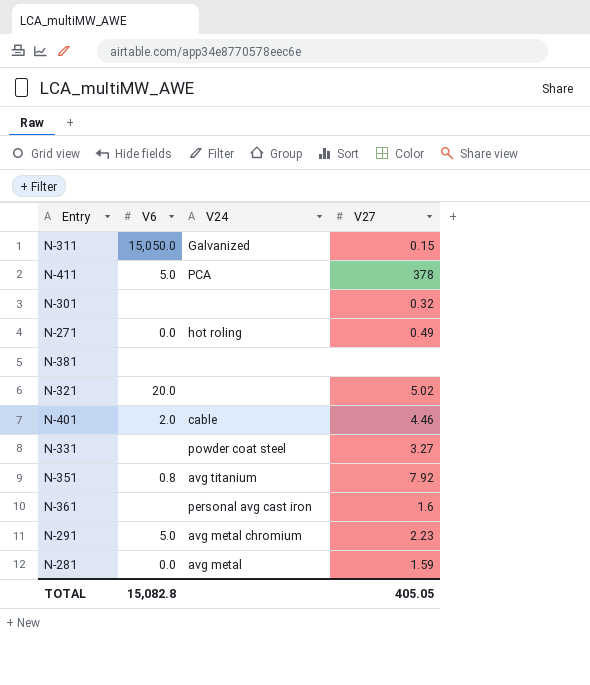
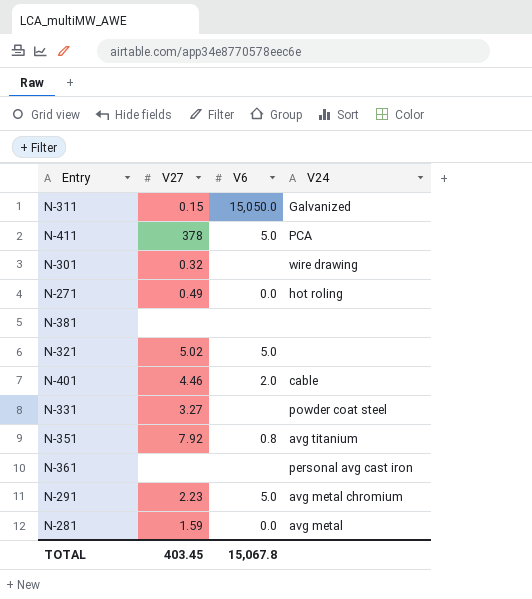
column V27 | position: 4 -> 2
N-301 | V24: none -> wire drawing
N-321 | V6: 20.0 -> 5.0
N-361 | V27: 1.6 -> none
TOTAL | V27: 405.05 -> 403.45
TOTAL | V6: 15,082.8 -> 15,067.8

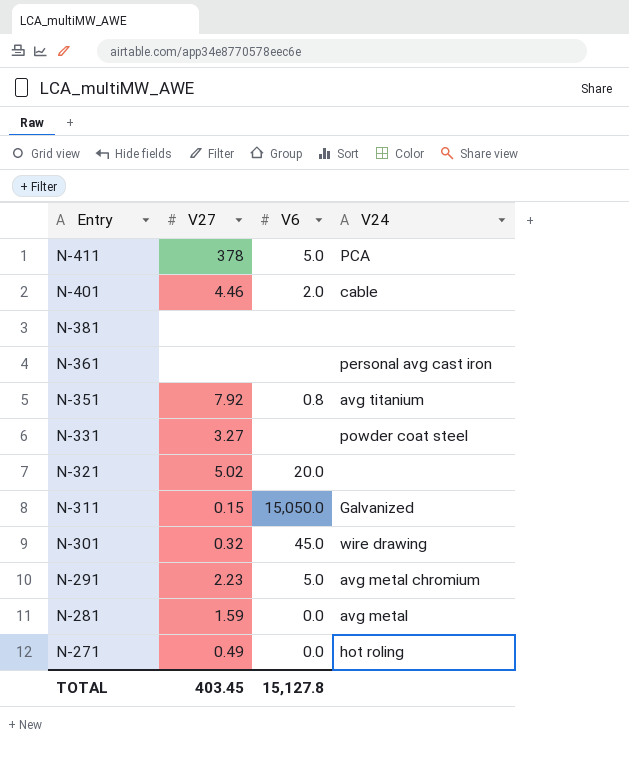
row order: none -> Entry descending
N-321 | V6: 5.0 -> 20.0
N-301 | V6: none -> 45.0
TOTAL | V6: 15,067.8 -> 15,127.8

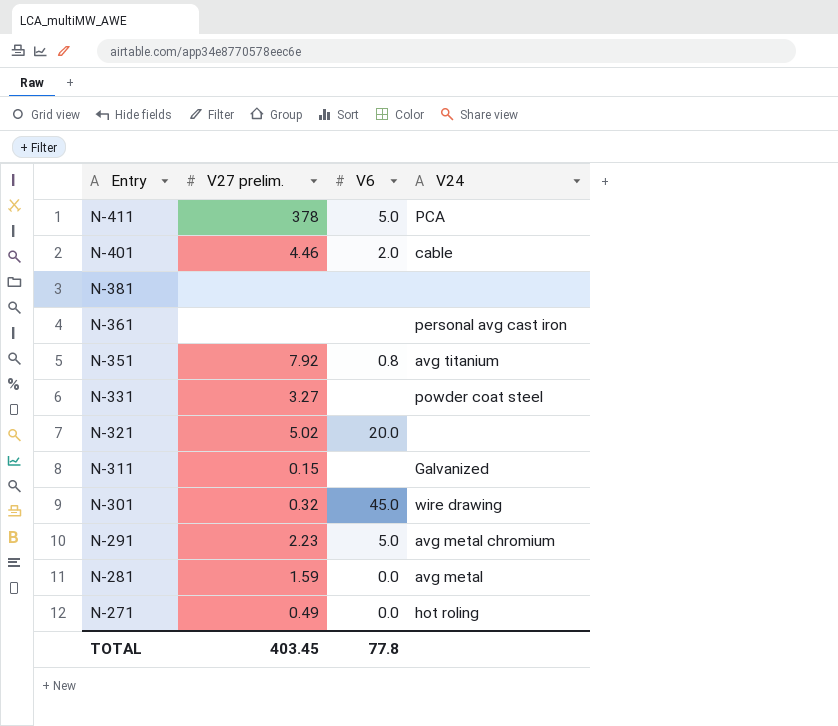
column name: V27 -> V27 prelim.
N-311 | V6: 15,050.0 -> none
TOTAL | V6: 15,127.8 -> 77.8

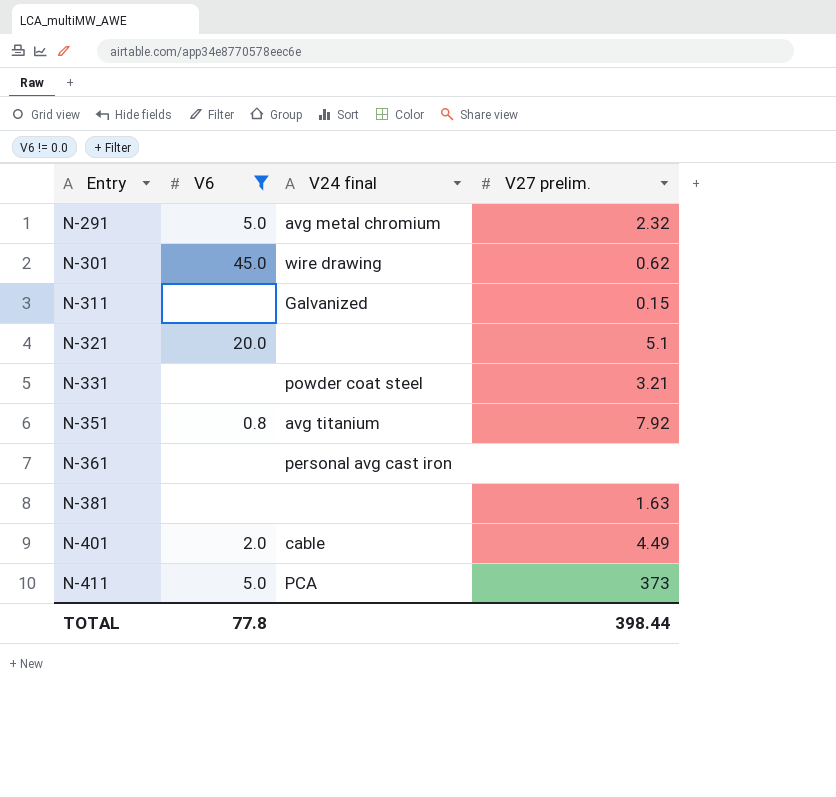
filter: none -> V6 != 0.0
row order: Entry descending -> Entry ascending
column name: V24 -> V24 final
column V27 prelim. | position: 2 -> 4
N-291 | V27 prelim.: 2.23 -> 2.32
N-301 | V27 prelim.: 0.32 -> 0.62
N-321 | V27 prelim.: 5.02 -> 5.1
N-331 | V27 prelim.: 3.27 -> 3.21
N-381 | V27 prelim.: none -> 1.63
N-401 | V27 prelim.: 4.46 -> 4.49
N-411 | V27 prelim.: 378 -> 373
TOTAL | V27 prelim.: 403.45 -> 398.44

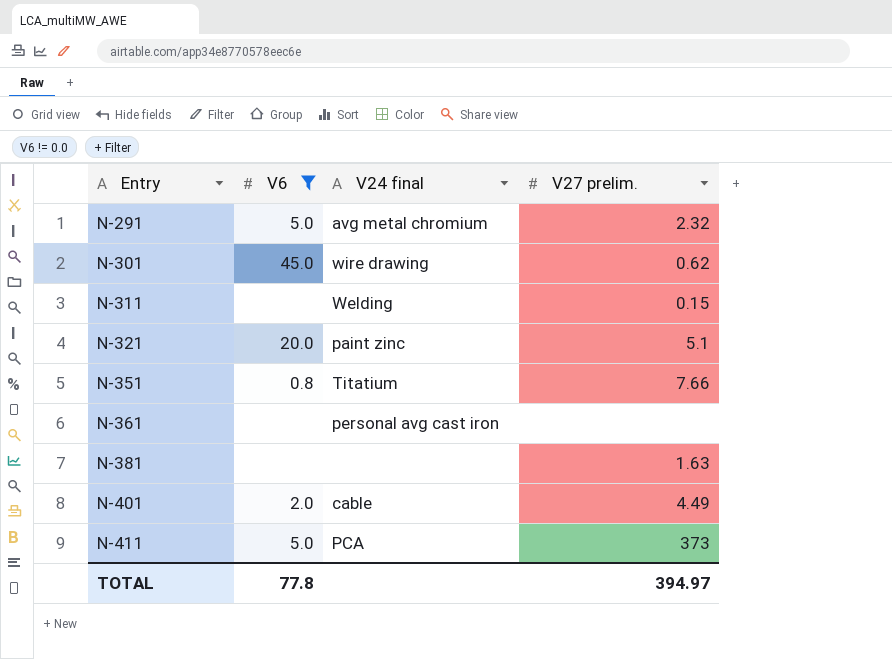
row N-331: none | powder coat steel | 3.21 -> none
N-311 | V24 final: Galvanized -> Welding
N-321 | V24 final: none -> paint zinc
N-351 | V24 final: avg titanium -> Titatium
N-351 | V27 prelim.: 7.92 -> 7.66
TOTAL | V27 prelim.: 398.44 -> 394.97

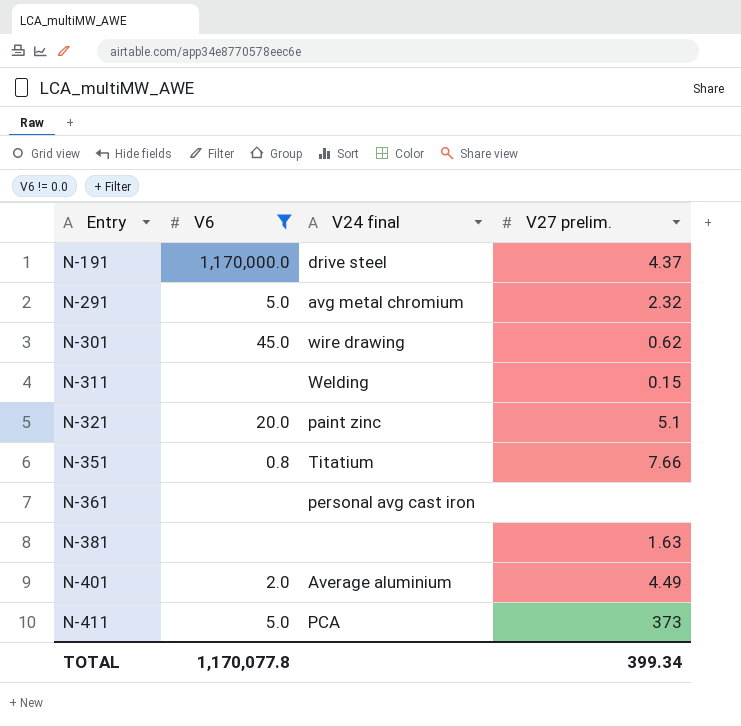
row N-191: none -> 1,170,000.0 | drive steel | 4.37
N-401 | V24 final: cable -> Average aluminium
TOTAL | V6: 77.8 -> 1,170,077.8
TOTAL | V27 prelim.: 394.97 -> 399.34

